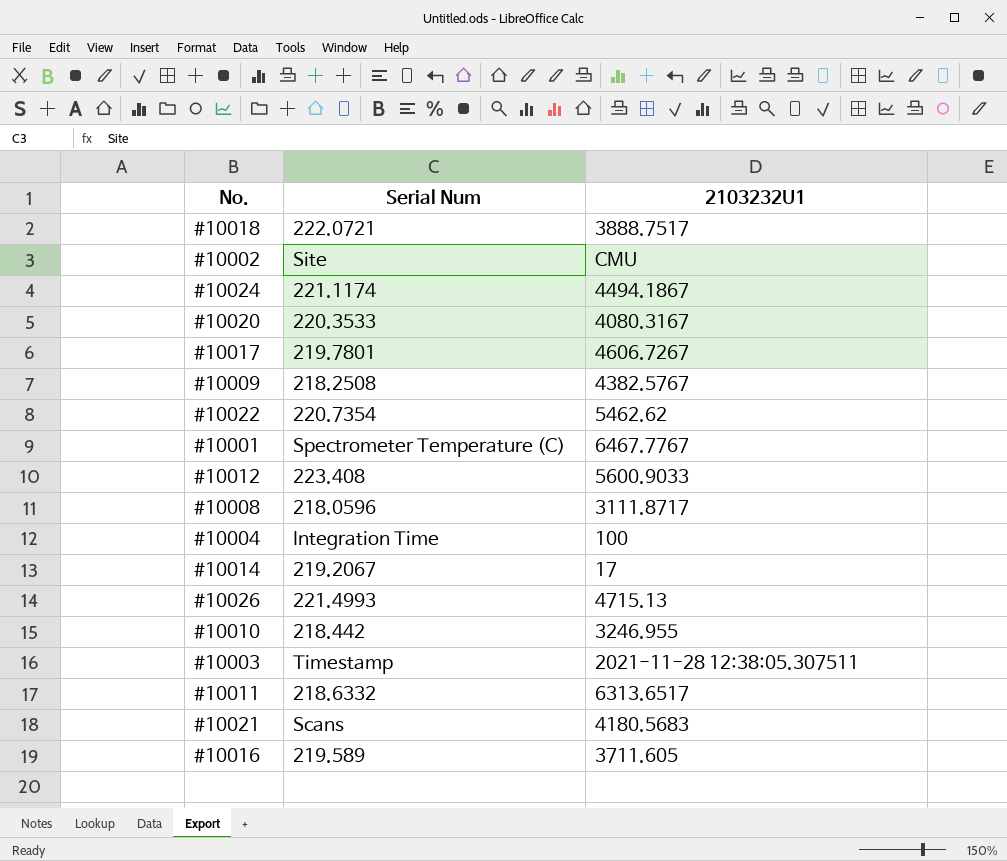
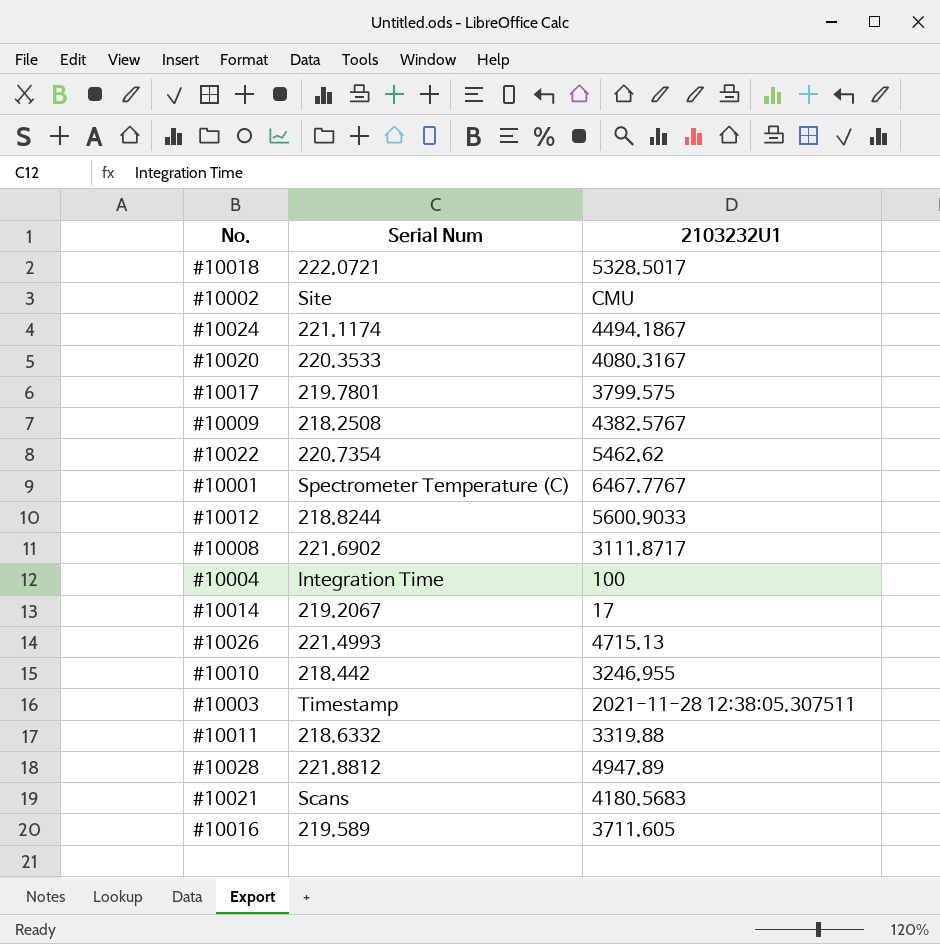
#10018 | 2103232U1: 3888.7517 -> 5328.5017
#10017 | 2103232U1: 4606.7267 -> 3799.575
#10012 | Serial Num: 223.408 -> 218.8244
#10008 | Serial Num: 218.0596 -> 221.6902
#10011 | 2103232U1: 6313.6517 -> 3319.88
row #10028: none -> 221.8812 | 4947.89

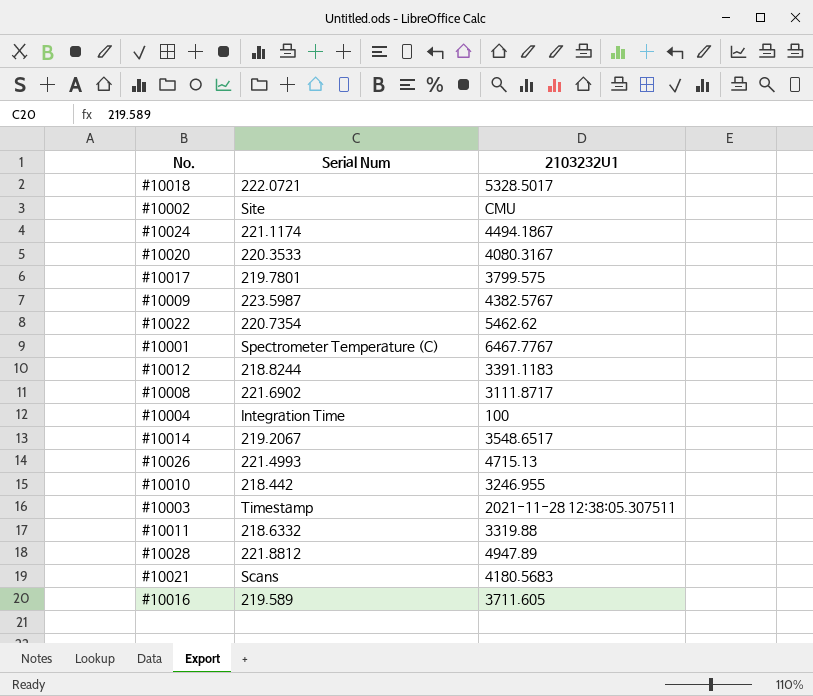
#10009 | Serial Num: 218.2508 -> 223.5987
#10012 | 2103232U1: 5600.9033 -> 3391.1183
#10014 | 2103232U1: 17 -> 3548.6517

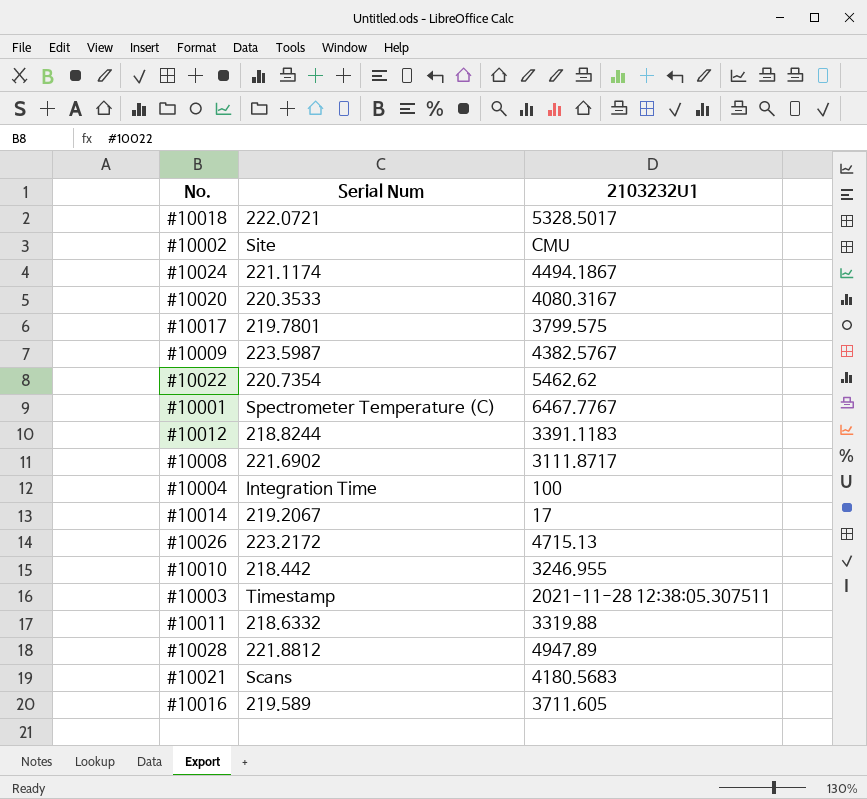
#10014 | 2103232U1: 3548.6517 -> 17
#10026 | Serial Num: 221.4993 -> 223.2172

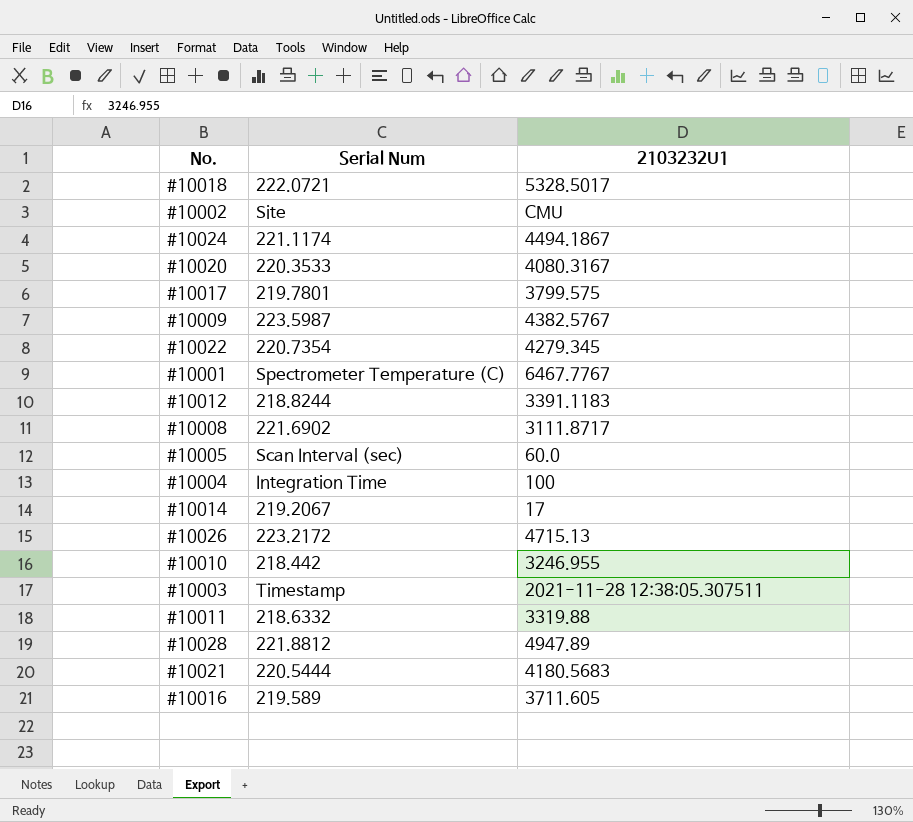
#10022 | 2103232U1: 5462.62 -> 4279.345
row #10005: none -> Scan Interval (sec) | 60.0
#10021 | Serial Num: Scans -> 220.5444

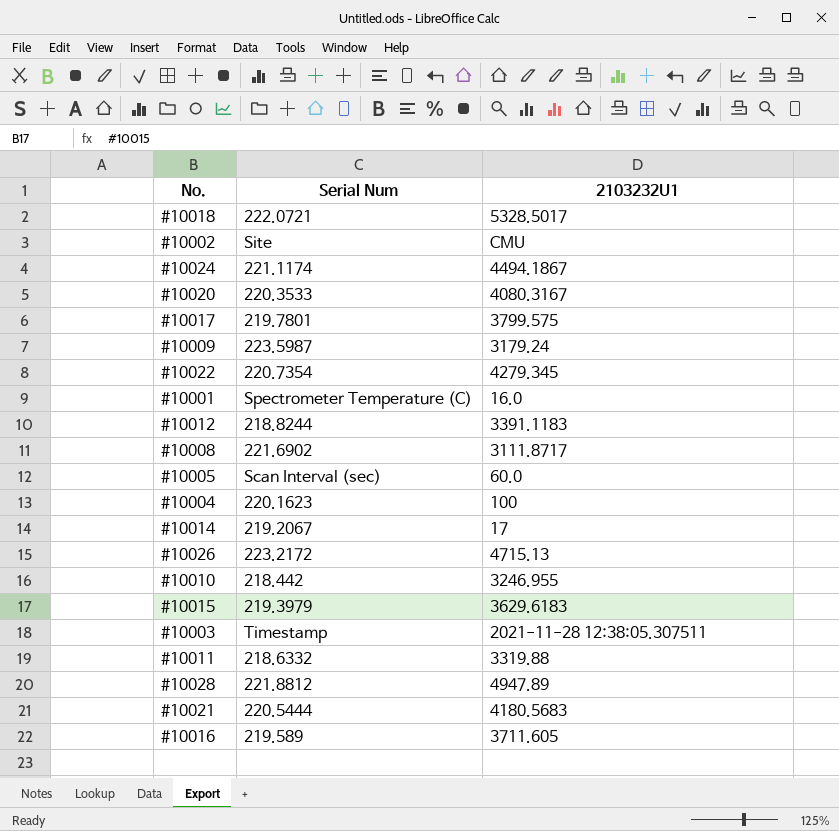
#10009 | 2103232U1: 4382.5767 -> 3179.24
#10001 | 2103232U1: 6467.7767 -> 16.0
#10004 | Serial Num: Integration Time -> 220.1623
row #10015: none -> 219.3979 | 3629.6183

